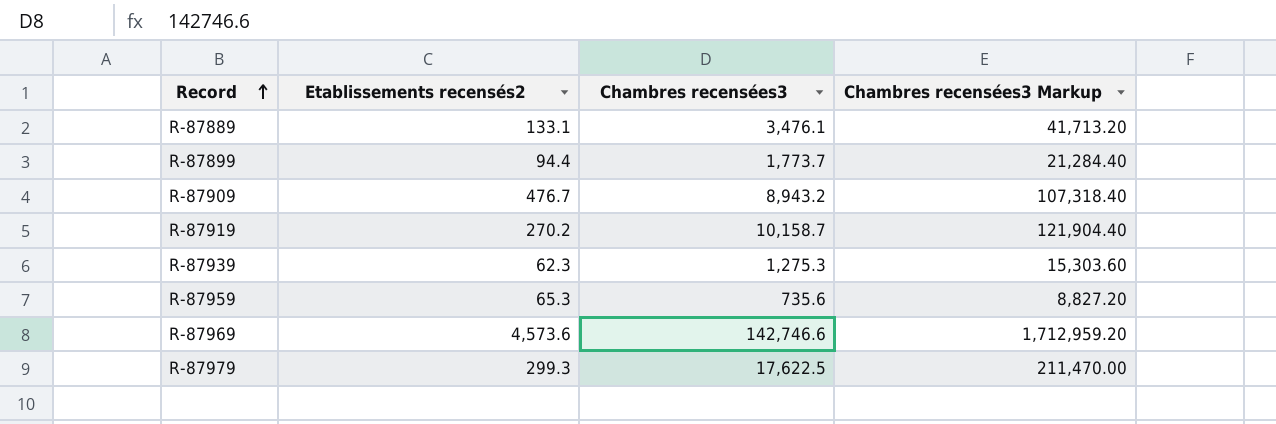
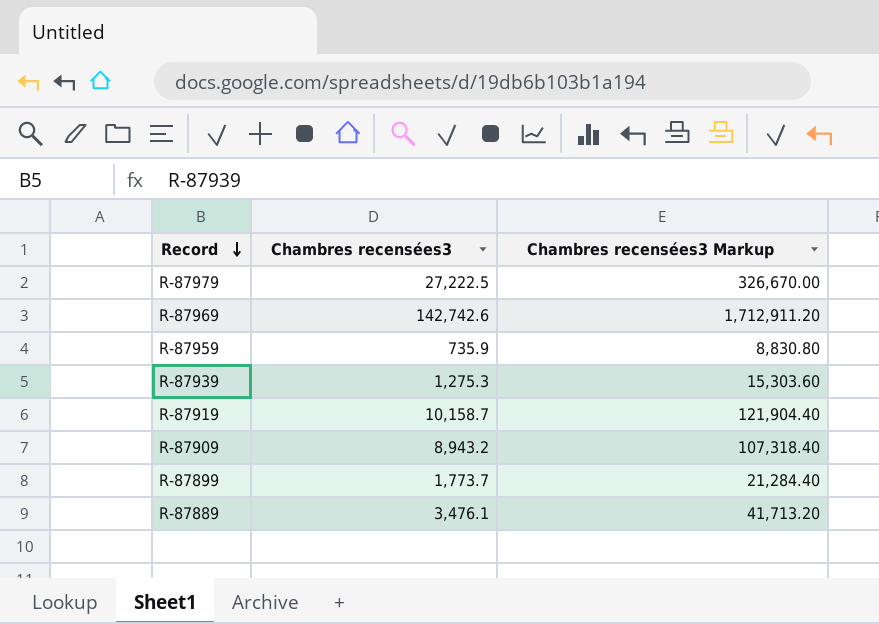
row order: Record ascending -> Record descending
column Etablissements recensés2 | position: 2 -> none
R-87979 | Chambres recensées3: 17,622.5 -> 27,222.5
R-87979 | Chambres recensées3 Markup: 211,470.00 -> 326,670.00
R-87969 | Chambres recensées3: 142,746.6 -> 142,742.6
R-87969 | Chambres recensées3 Markup: 1,712,959.20 -> 1,712,911.20
R-87959 | Chambres recensées3: 735.6 -> 735.9
R-87959 | Chambres recensées3 Markup: 8,827.20 -> 8,830.80

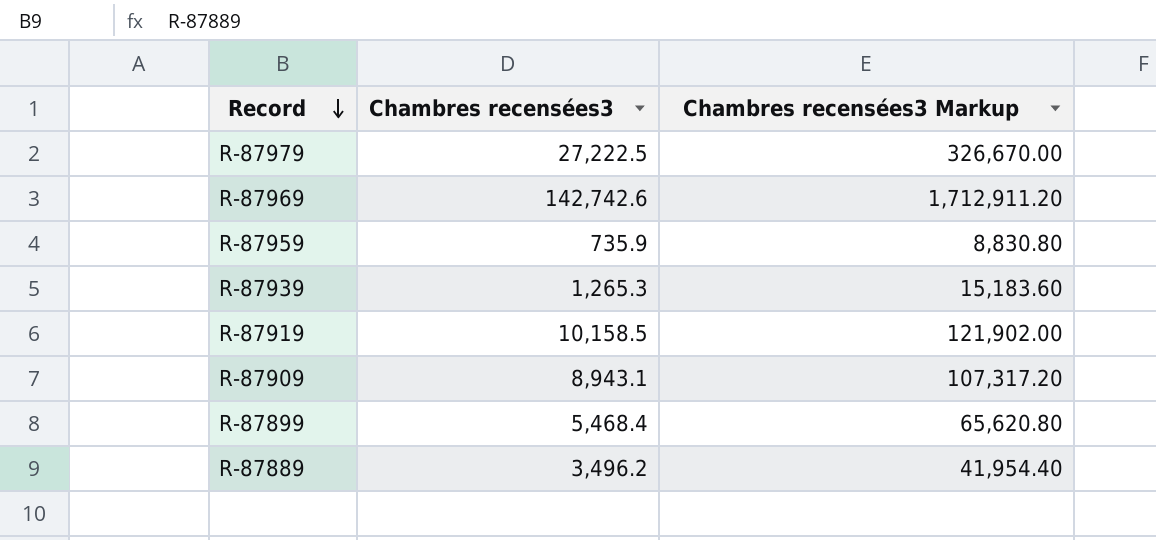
R-87939 | Chambres recensées3: 1,275.3 -> 1,265.3
R-87939 | Chambres recensées3 Markup: 15,303.60 -> 15,183.60
R-87919 | Chambres recensées3: 10,158.7 -> 10,158.5
R-87919 | Chambres recensées3 Markup: 121,904.40 -> 121,902.00
R-87909 | Chambres recensées3: 8,943.2 -> 8,943.1
R-87909 | Chambres recensées3 Markup: 107,318.40 -> 107,317.20
R-87899 | Chambres recensées3: 1,773.7 -> 5,468.4
R-87899 | Chambres recensées3 Markup: 21,284.40 -> 65,620.80
R-87889 | Chambres recensées3: 3,476.1 -> 3,496.2
R-87889 | Chambres recensées3 Markup: 41,713.20 -> 41,954.40

